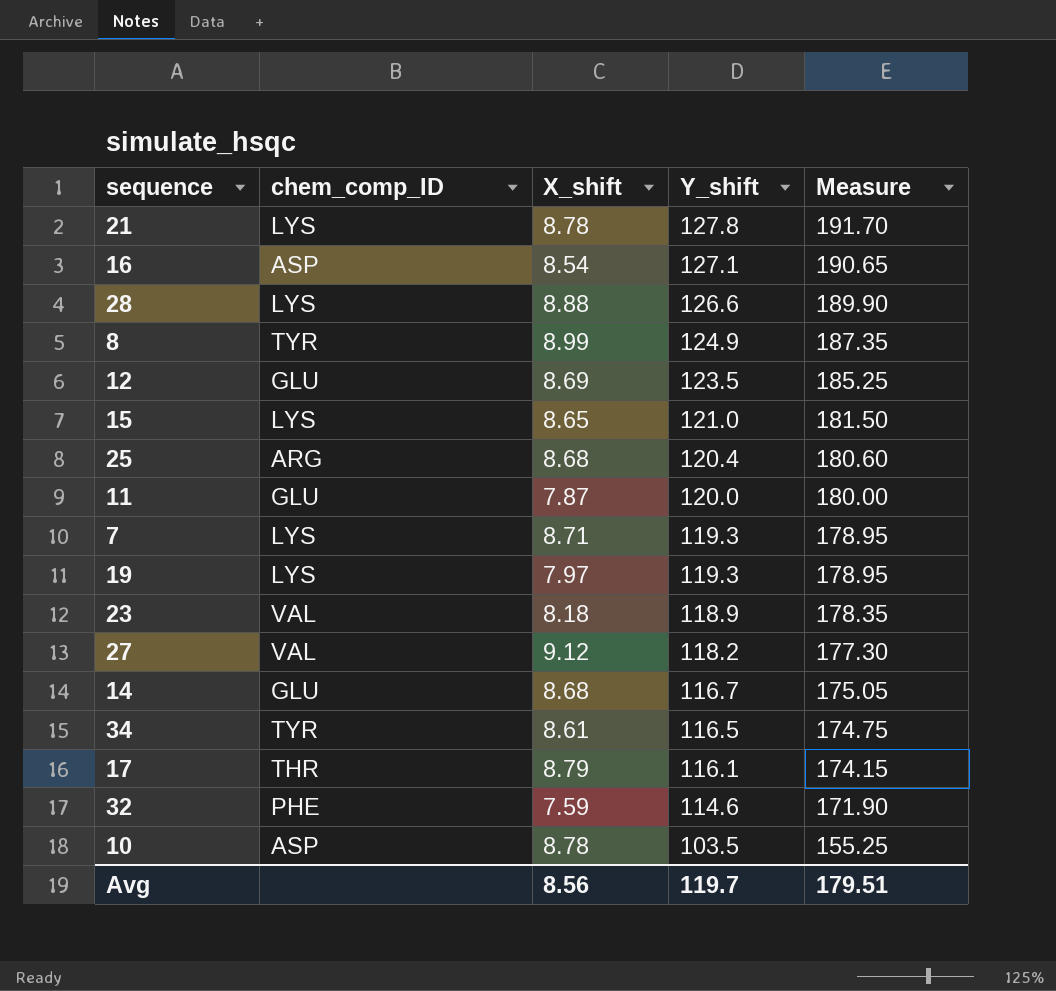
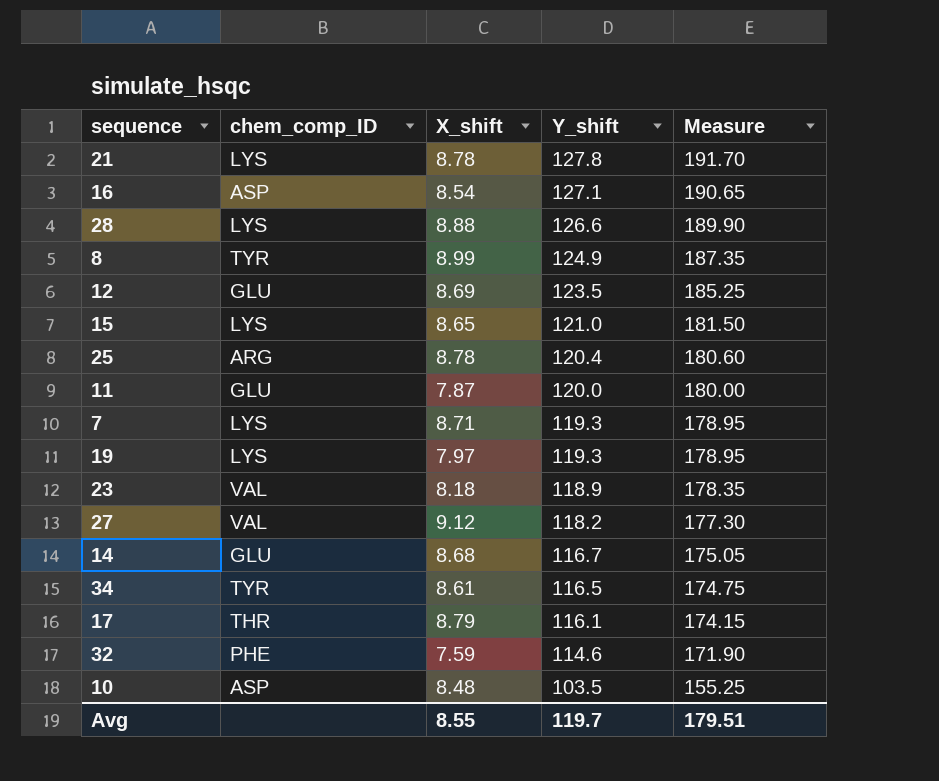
25 | X_shift: 8.68 -> 8.78
10 | X_shift: 8.78 -> 8.48
Avg | X_shift: 8.56 -> 8.55

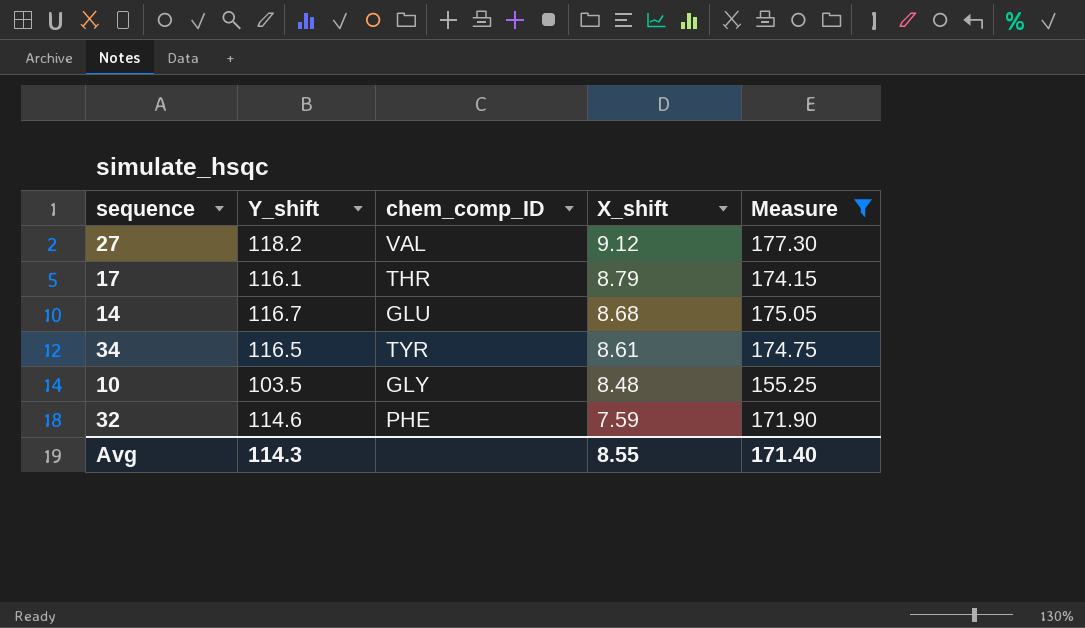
filter: none -> Measure <= 177.30
row order: Y_shift descending -> X_shift descending
column Y_shift | position: 4 -> 2
10 | chem_comp_ID: ASP -> GLY
Avg | Y_shift: 119.7 -> 114.3
Avg | Measure: 179.51 -> 171.40

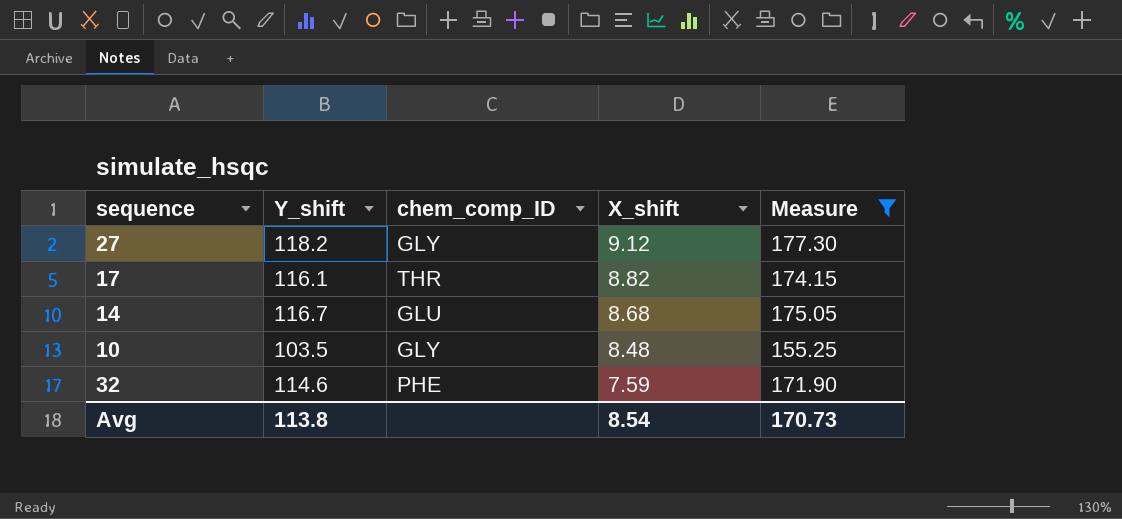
row 34: 116.5 | TYR | 8.61 | 174.75 -> none
27 | chem_comp_ID: VAL -> GLY
17 | X_shift: 8.79 -> 8.82
Avg | Y_shift: 114.3 -> 113.8
Avg | X_shift: 8.55 -> 8.54
Avg | Measure: 171.40 -> 170.73

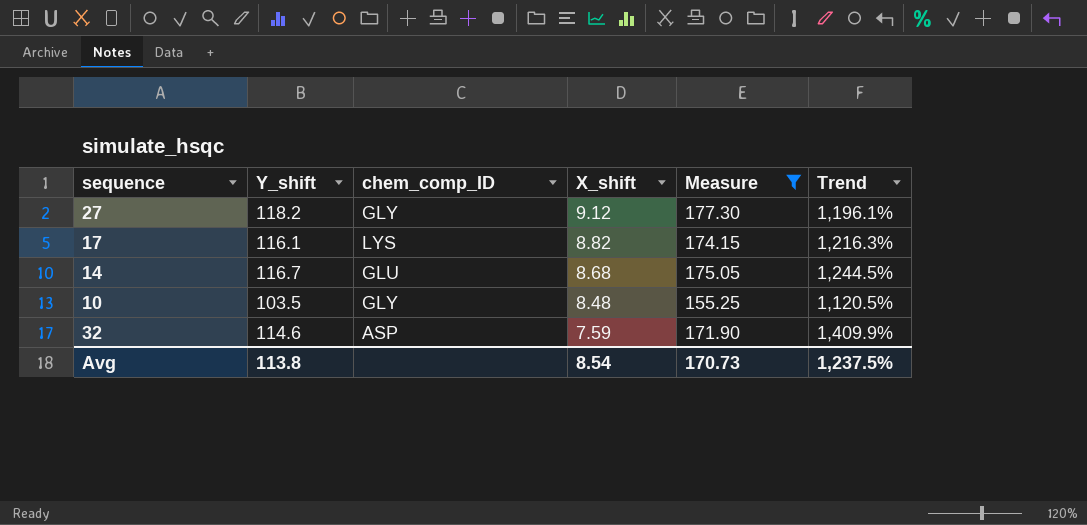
column Trend | formula: none -> ([Y_shift] - [X_shift]) / [X_shift]
17 | chem_comp_ID: THR -> LYS
32 | chem_comp_ID: PHE -> ASP

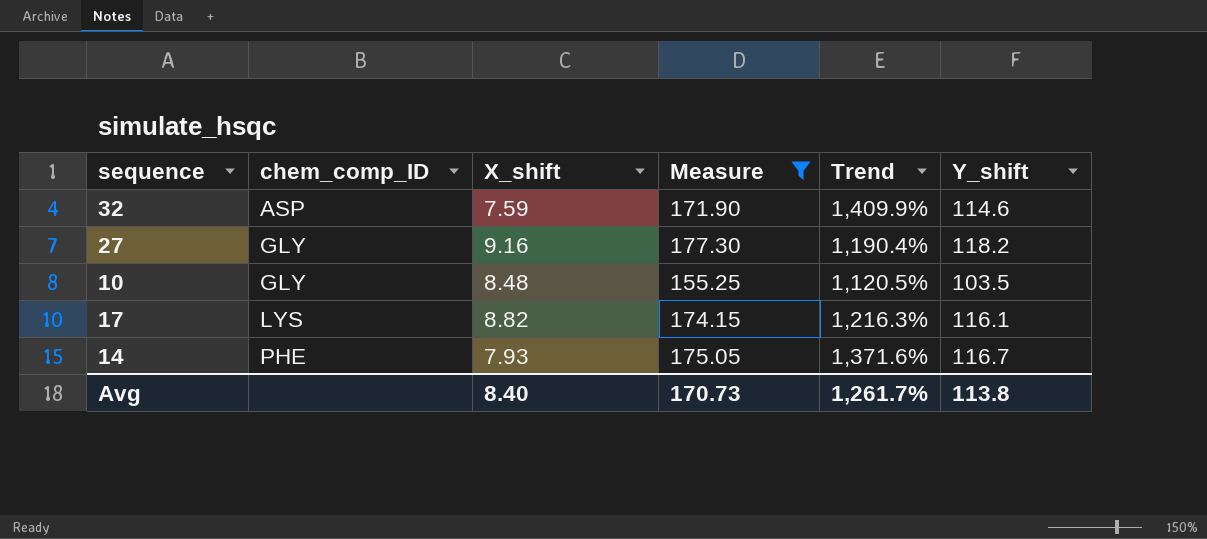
row order: X_shift descending -> chem_comp_ID ascending
column Y_shift | position: 2 -> 6
27 | X_shift: 9.12 -> 9.16
27 | Trend: 1,196.1% -> 1,190.4%
14 | chem_comp_ID: GLU -> PHE
14 | X_shift: 8.68 -> 7.93
14 | Trend: 1,244.5% -> 1,371.6%
Avg | X_shift: 8.54 -> 8.40
Avg | Trend: 1,237.5% -> 1,261.7%

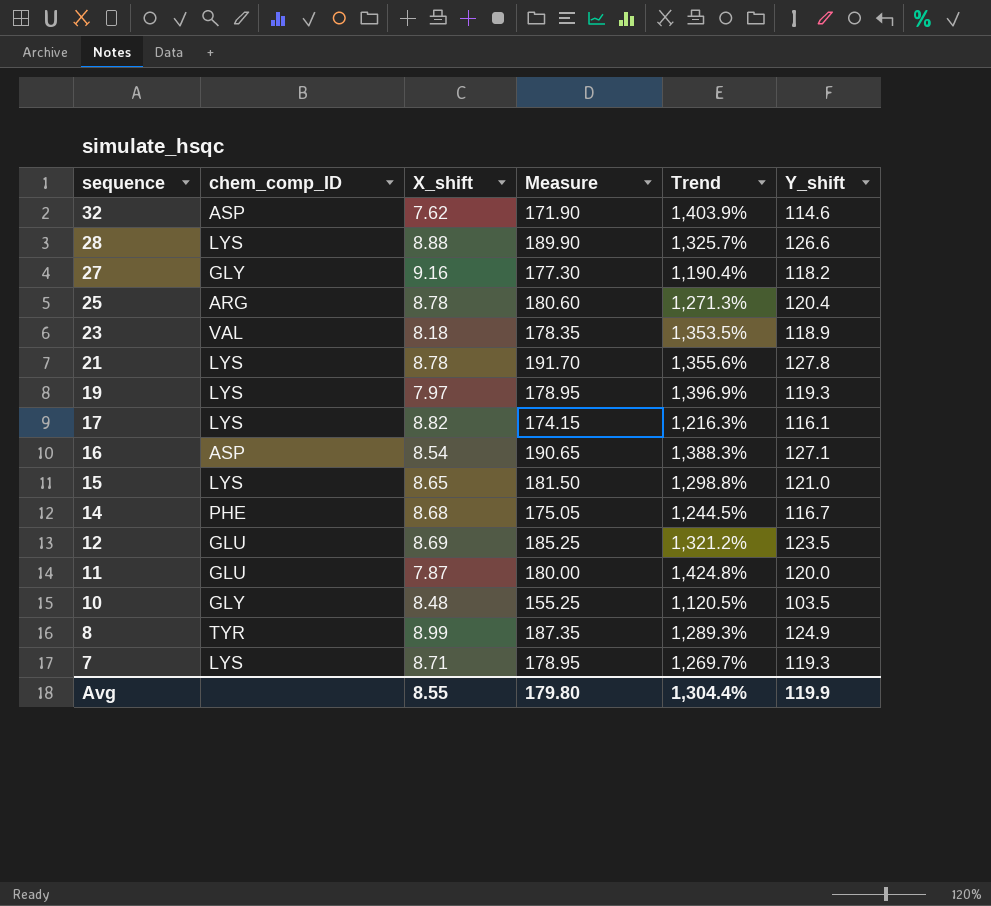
filter: Measure <= 177.30 -> none
row order: chem_comp_ID ascending -> sequence descending
32 | X_shift: 7.59 -> 7.62
32 | Trend: 1,409.9% -> 1,403.9%
14 | X_shift: 7.93 -> 8.68
14 | Trend: 1,371.6% -> 1,244.5%
Avg | X_shift: 8.40 -> 8.55
Avg | Measure: 170.73 -> 179.80
Avg | Trend: 1,261.7% -> 1,304.4%
Avg | Y_shift: 113.8 -> 119.9

